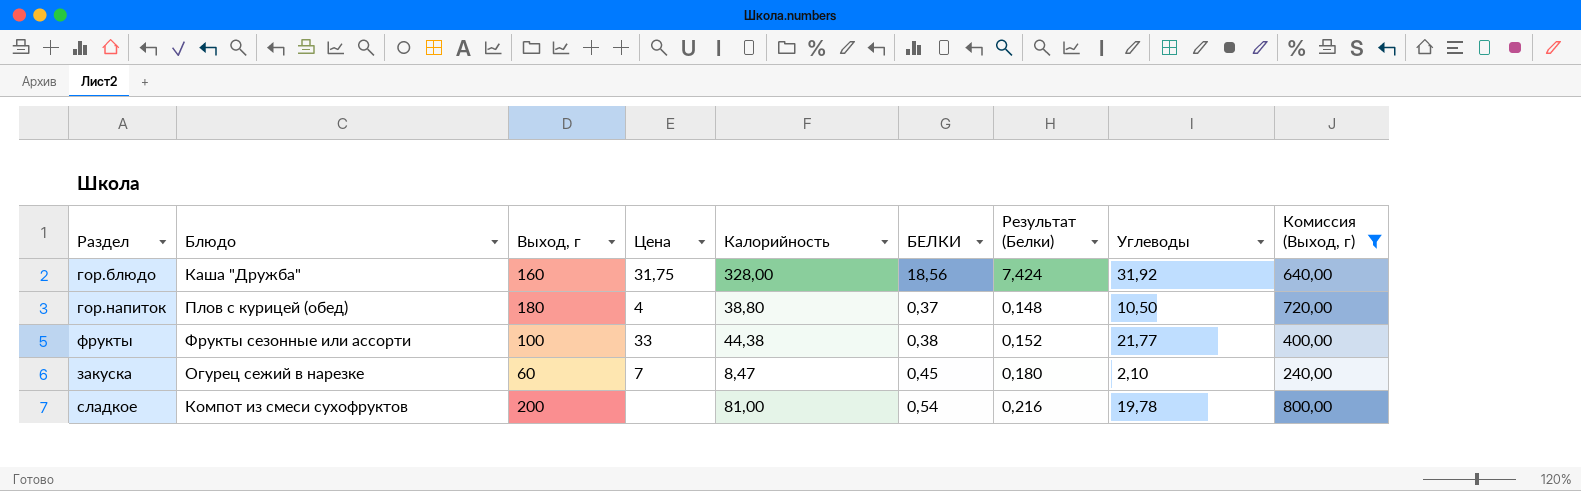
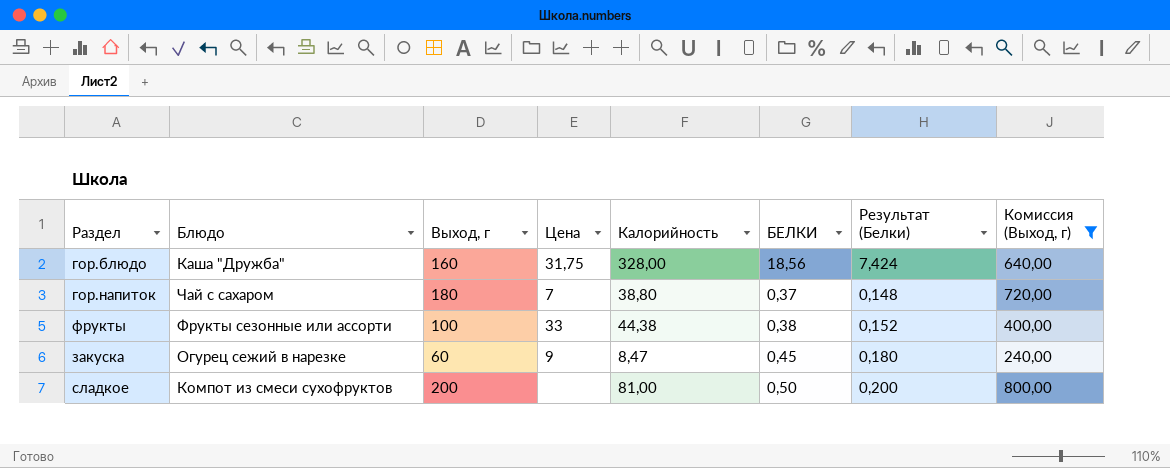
column Углеводы | position: 8 -> none
гор.напиток | Блюдо: Плов с курицей (обед) -> Чай с сахаром
гор.напиток | Цена: 4 -> 7
закуска | Цена: 7 -> 9
сладкое | БЕЛКИ: 0,54 -> 0,50
сладкое | Результат (Белки): 0,216 -> 0,200

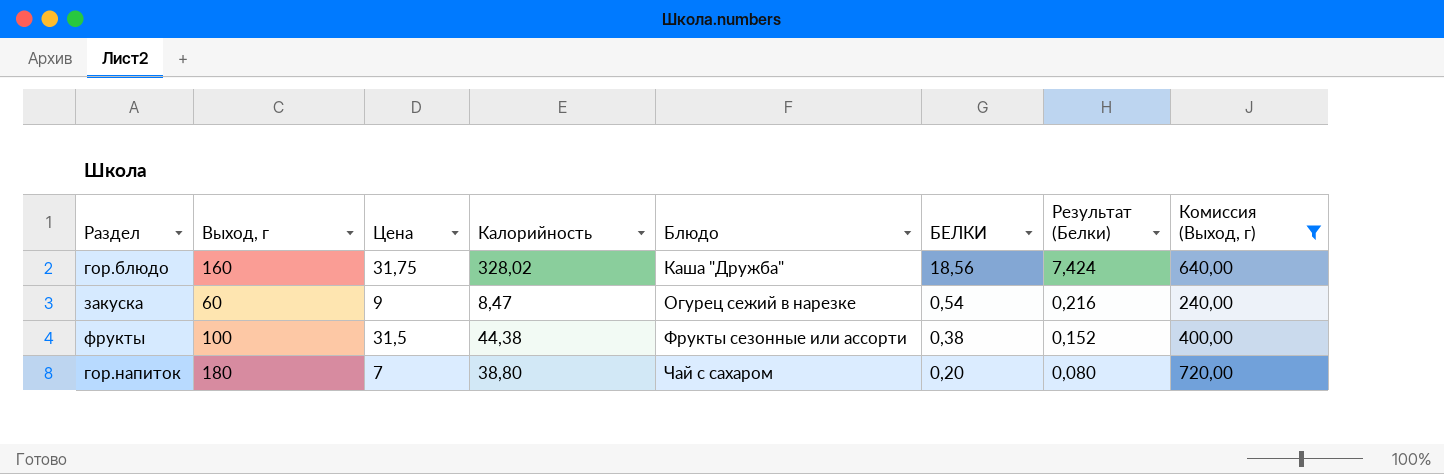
row order: none -> Блюдо ascending
column Блюдо | position: 2 -> 5
row сладкое: Компот из смеси сухофруктов | 200 | none | 81,00 | 0,50 | 0,200 | 800,00 -> none
гор.блюдо | Калорийность: 328,00 -> 328,02
закуска | БЕЛКИ: 0,45 -> 0,54
закуска | Результат (Белки): 0,180 -> 0,216
фрукты | Цена: 33 -> 31,5
гор.напиток | БЕЛКИ: 0,37 -> 0,20
гор.напиток | Результат (Белки): 0,148 -> 0,080

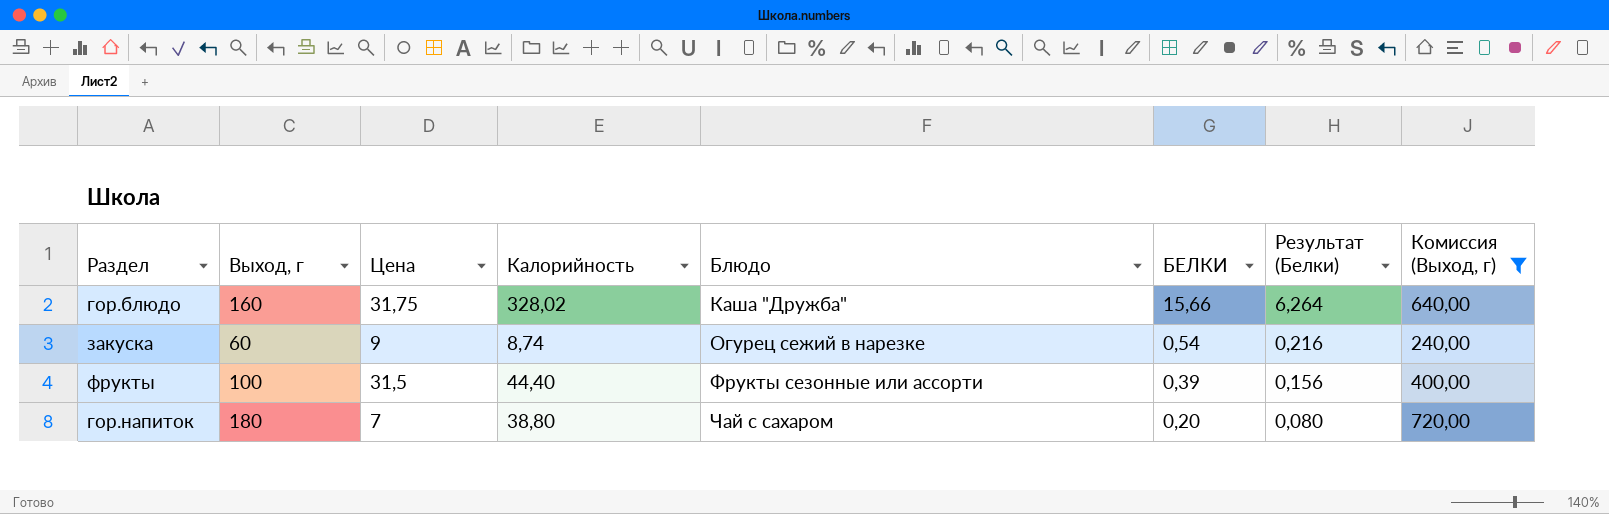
гор.блюдо | БЕЛКИ: 18,56 -> 15,66
гор.блюдо | Результат (Белки): 7,424 -> 6,264
закуска | Калорийность: 8,47 -> 8,74
фрукты | Калорийность: 44,38 -> 44,40
фрукты | БЕЛКИ: 0,38 -> 0,39
фрукты | Результат (Белки): 0,152 -> 0,156

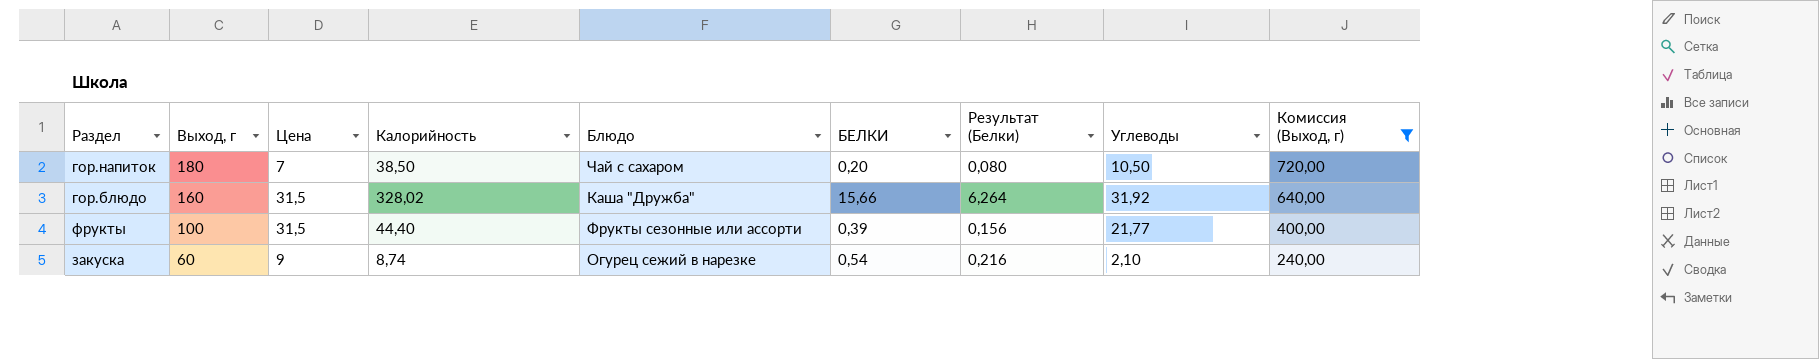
row order: Блюдо ascending -> Выход, г descending
column Углеводы | position: none -> 8
гор.напиток | Калорийность: 38,80 -> 38,50
гор.блюдо | Цена: 31,75 -> 31,5

